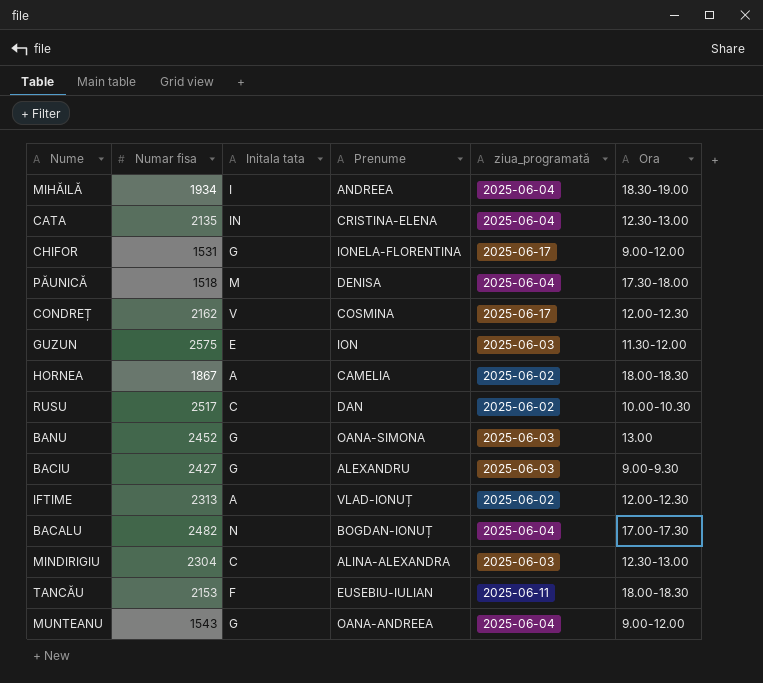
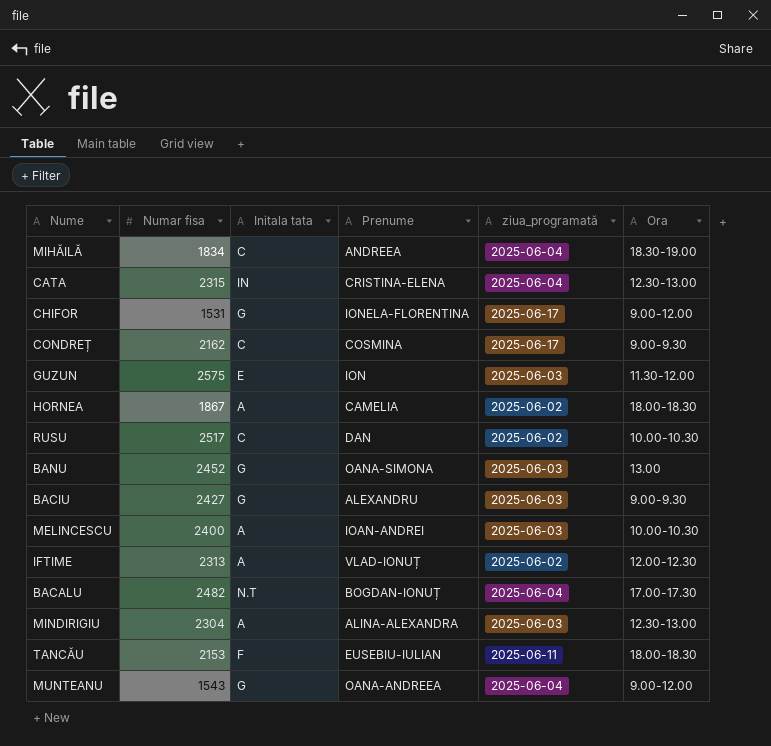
row PĂUNICĂ: 1518 | M | DENISA | 2025-06-04 | 17.30-18.00 -> none
MIHĂILĂ | Numar fisa: 1934 -> 1834
MIHĂILĂ | Initala tata: I -> C
CATA | Numar fisa: 2135 -> 2315
CONDREȚ | Initala tata: V -> C
CONDREȚ | Ora: 12.00-12.30 -> 9.00-9.30
row MELINCESCU: none -> 2400 | A | IOAN-ANDREI | 2025-06-03 | 10.00-10.30
BACALU | Initala tata: N -> N.T
MINDIRIGIU | Initala tata: C -> A

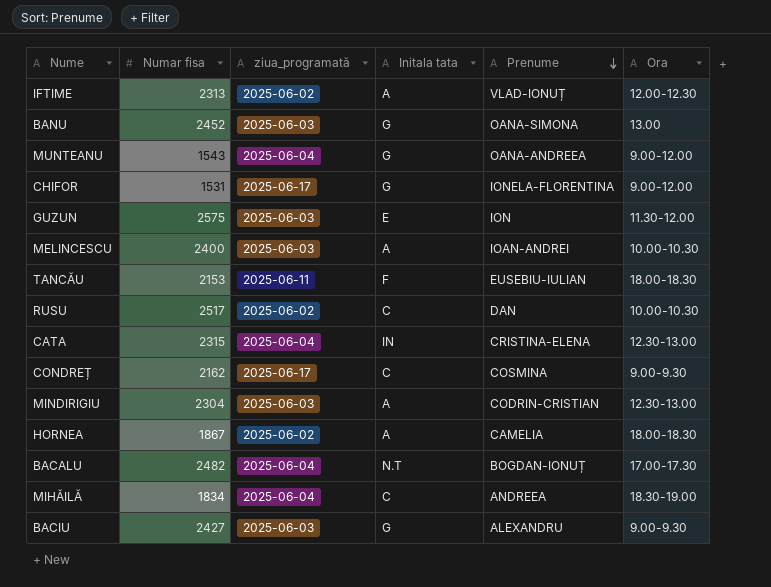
row order: none -> Prenume descending
column ziua_programată | position: 5 -> 3
MINDIRIGIU | Prenume: ALINA-ALEXANDRA -> CODRIN-CRISTIAN

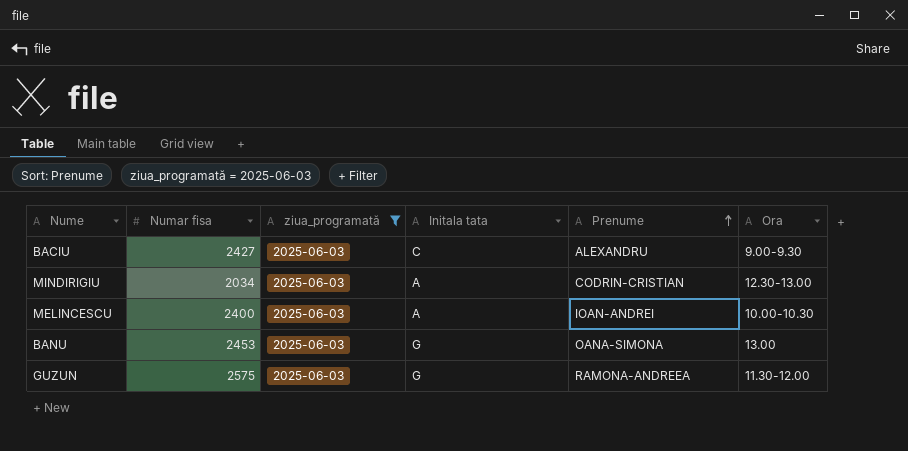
filter: none -> ziua_programată = 2025-06-03
row order: Prenume descending -> Prenume ascending
BACIU | Initala tata: G -> C
MINDIRIGIU | Numar fisa: 2304 -> 2034
BANU | Numar fisa: 2452 -> 2453
GUZUN | Initala tata: E -> G
GUZUN | Prenume: ION -> RAMONA-ANDREEA

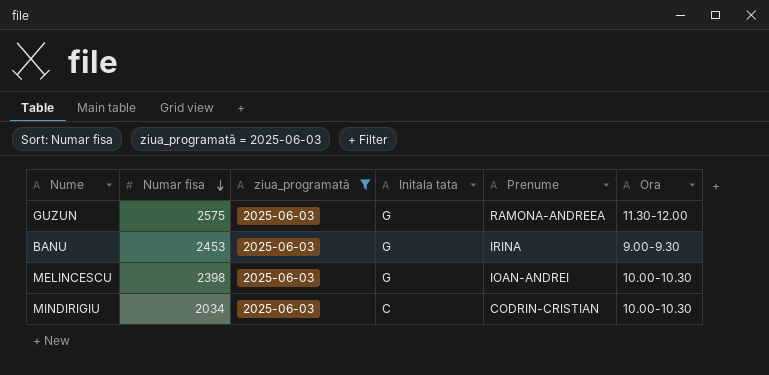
row order: Prenume ascending -> Numar fisa descending
row BACIU: 2427 | 2025-06-03 | C | ALEXANDRU | 9.00-9.30 -> none
BANU | Prenume: OANA-SIMONA -> IRINA
BANU | Ora: 13.00 -> 9.00-9.30
MELINCESCU | Numar fisa: 2400 -> 2398
MELINCESCU | Initala tata: A -> G
MINDIRIGIU | Initala tata: A -> C
MINDIRIGIU | Ora: 12.30-13.00 -> 10.00-10.30

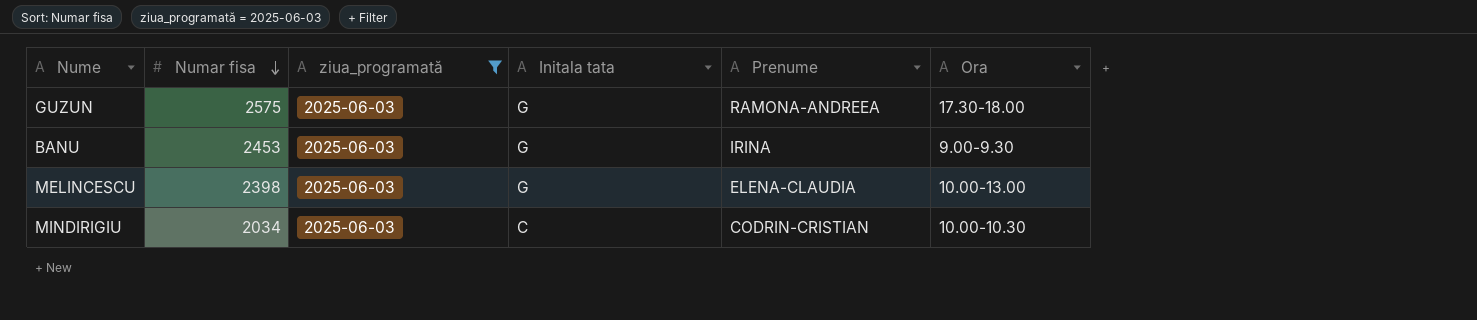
GUZUN | Ora: 11.30-12.00 -> 17.30-18.00
MELINCESCU | Prenume: IOAN-ANDREI -> ELENA-CLAUDIA
MELINCESCU | Ora: 10.00-10.30 -> 10.00-13.00

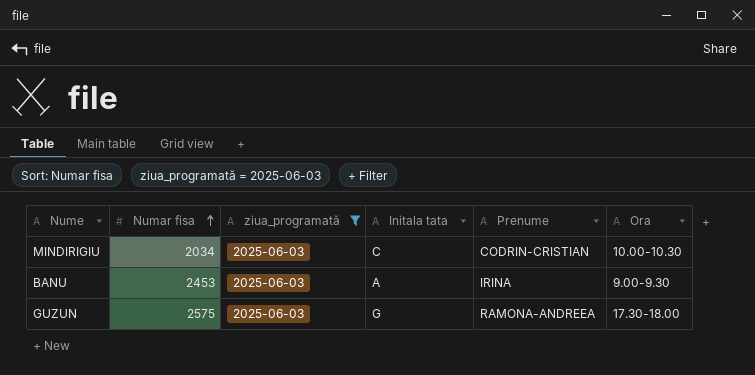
row order: Numar fisa descending -> Numar fisa ascending
row MELINCESCU: 2398 | 2025-06-03 | G | ELENA-CLAUDIA | 10.00-13.00 -> none
BANU | Initala tata: G -> A

